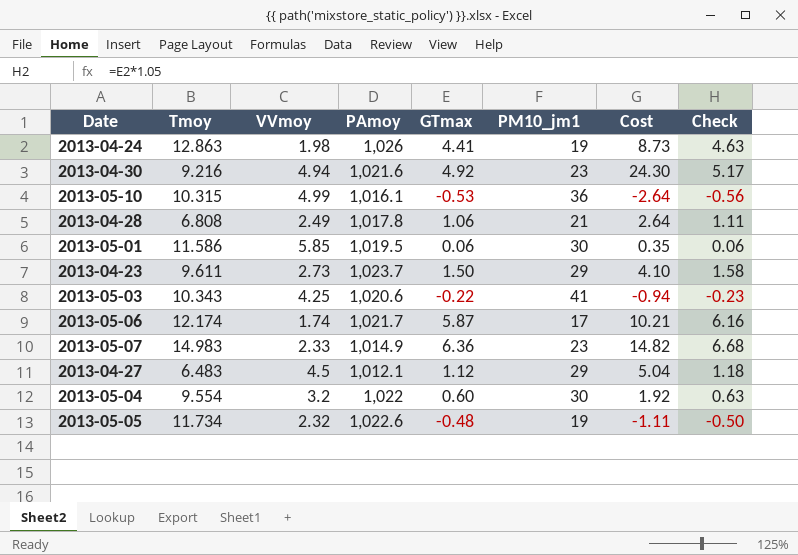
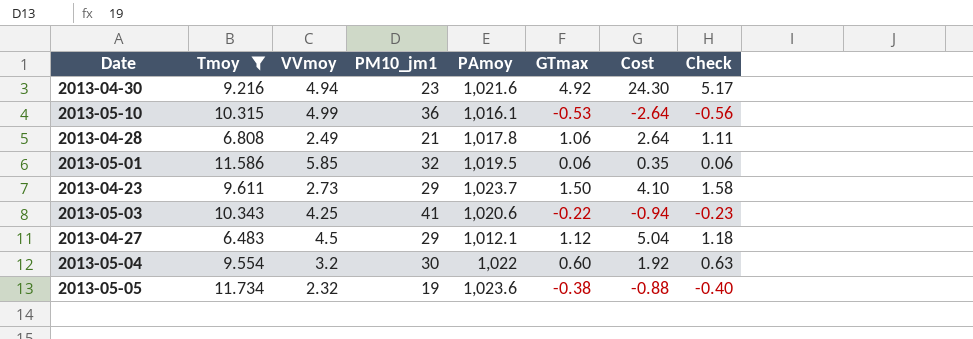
filter: none -> Tmoy <= 11.734
column PM10_jm1 | position: 6 -> 4
2013-05-01 | PM10_jm1: 30 -> 32
2013-05-05 | PAmoy: 1,022.6 -> 1,023.6
2013-05-05 | GTmax: -0.48 -> -0.38
2013-05-05 | Cost: -1.11 -> -0.88
2013-05-05 | Check: -0.50 -> -0.40

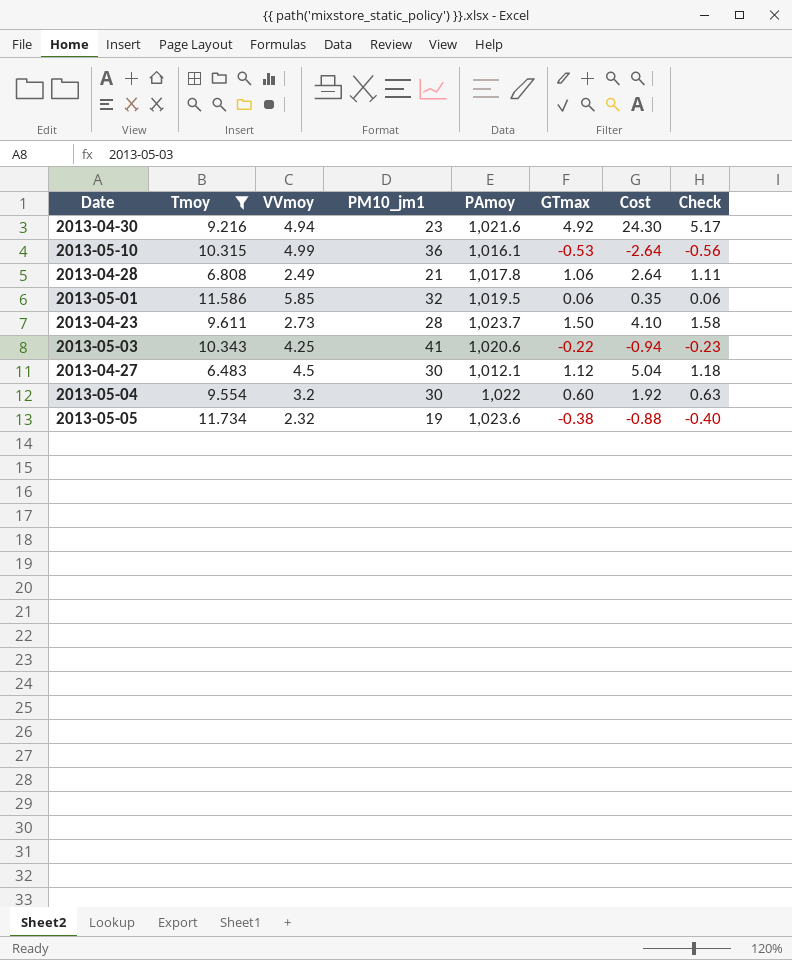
2013-04-23 | PM10_jm1: 29 -> 28
2013-04-27 | PM10_jm1: 29 -> 30

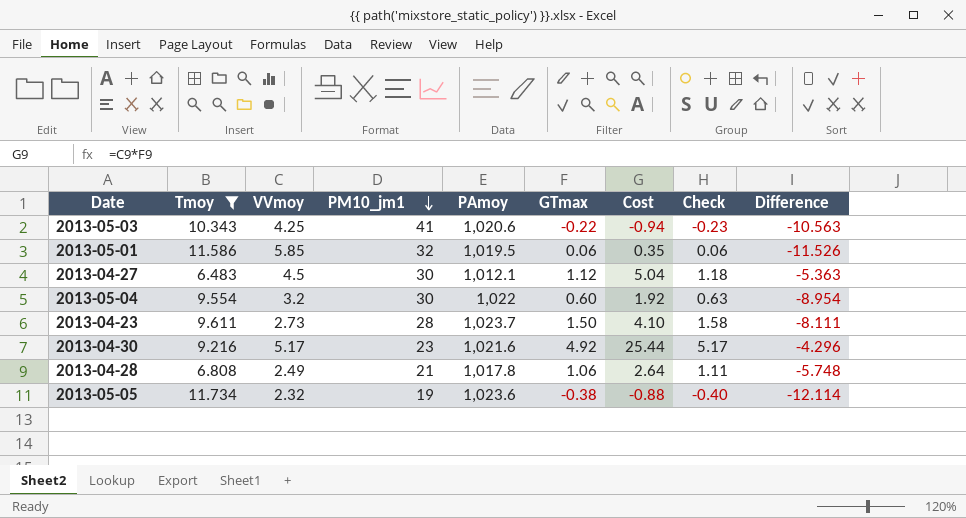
row order: none -> PM10_jm1 descending
column Difference | formula: none -> [GTmax] - [Tmoy]
row 2013-05-10: 10.315 | 4.99 | 36 | 1,016.1 | -0.53 | -2.64 | -0.56 -> none
2013-04-30 | VVmoy: 4.94 -> 5.17
2013-04-30 | Cost: 24.30 -> 25.44

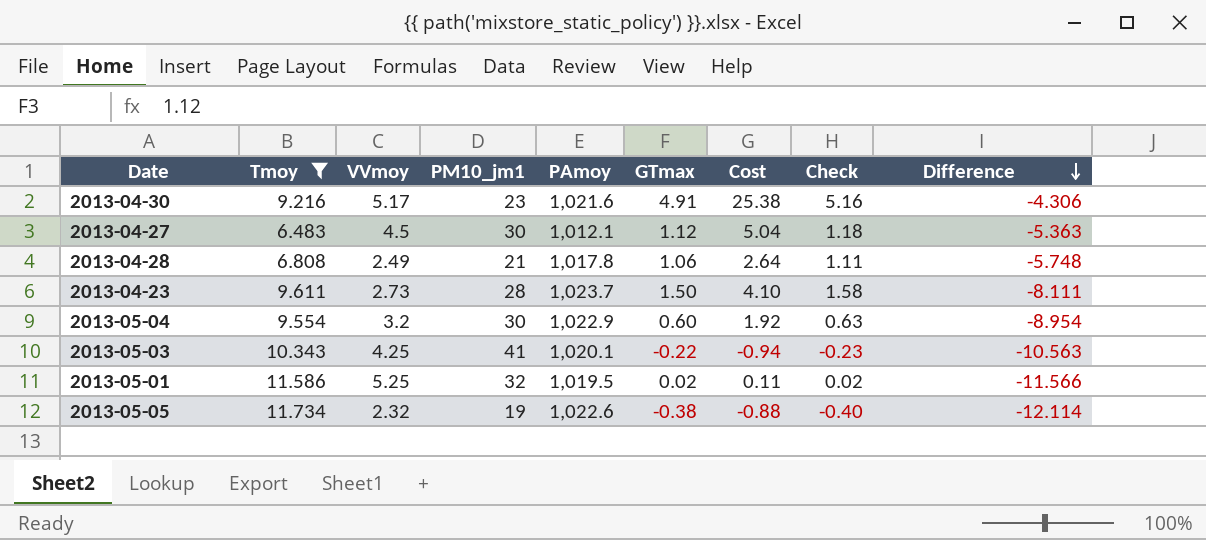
row order: PM10_jm1 descending -> Difference descending
2013-04-30 | GTmax: 4.92 -> 4.91
2013-04-30 | Cost: 25.44 -> 25.38
2013-04-30 | Check: 5.17 -> 5.16
2013-04-30 | Difference: -4.296 -> -4.306
2013-05-04 | PAmoy: 1,022 -> 1,022.9
2013-05-03 | PAmoy: 1,020.6 -> 1,020.1
2013-05-01 | VVmoy: 5.85 -> 5.25
2013-05-01 | GTmax: 0.06 -> 0.02
2013-05-01 | Cost: 0.35 -> 0.11
2013-05-01 | Check: 0.06 -> 0.02
2013-05-01 | Difference: -11.526 -> -11.566
2013-05-05 | PAmoy: 1,023.6 -> 1,022.6

